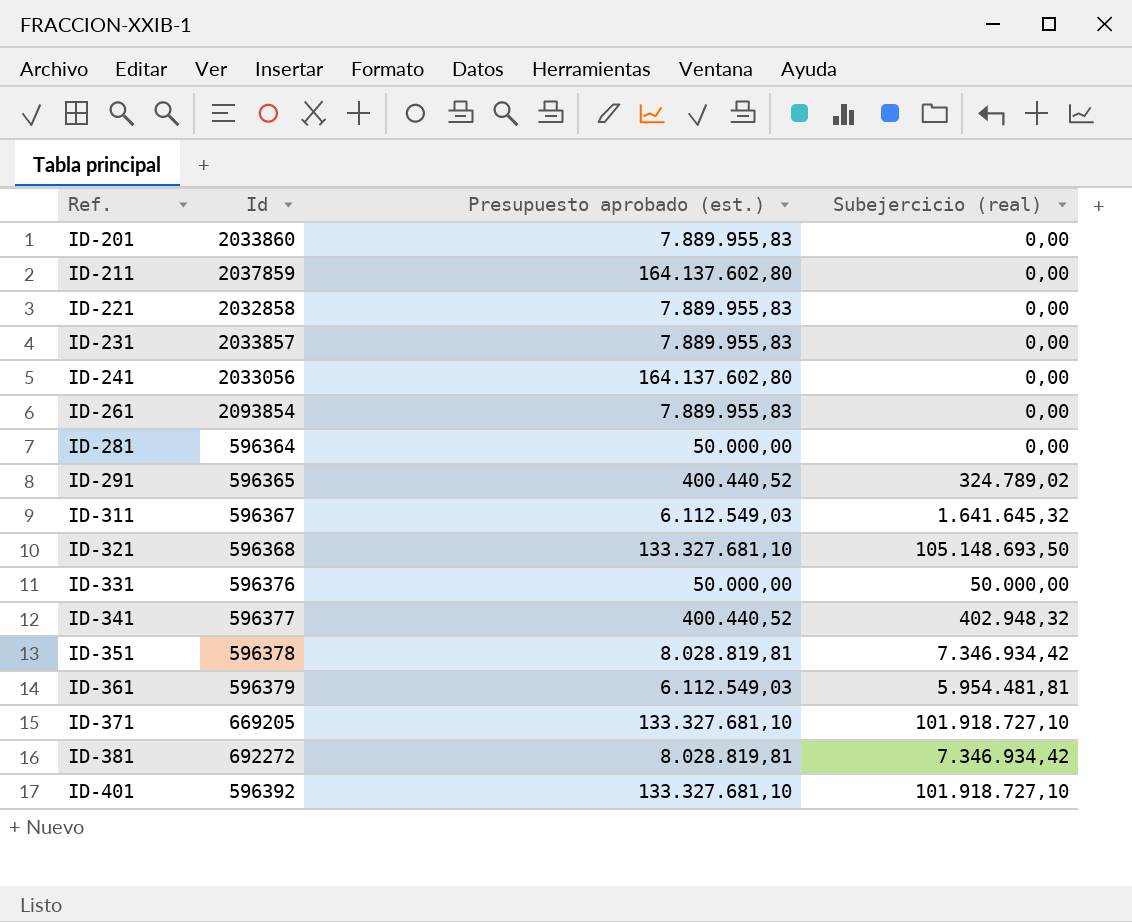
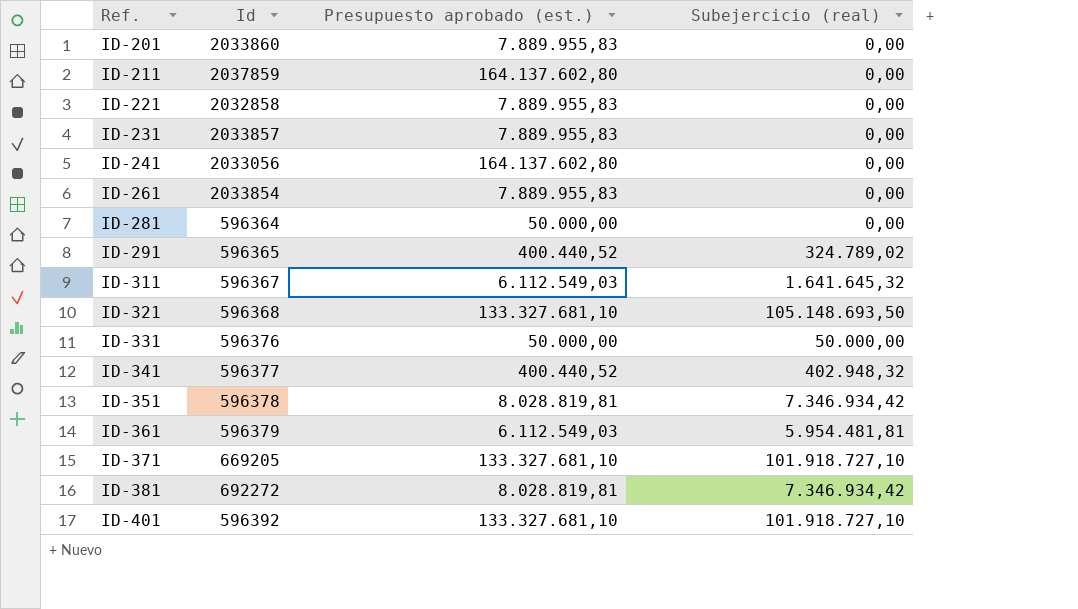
ID-261 | Id: 2093854 -> 2033854

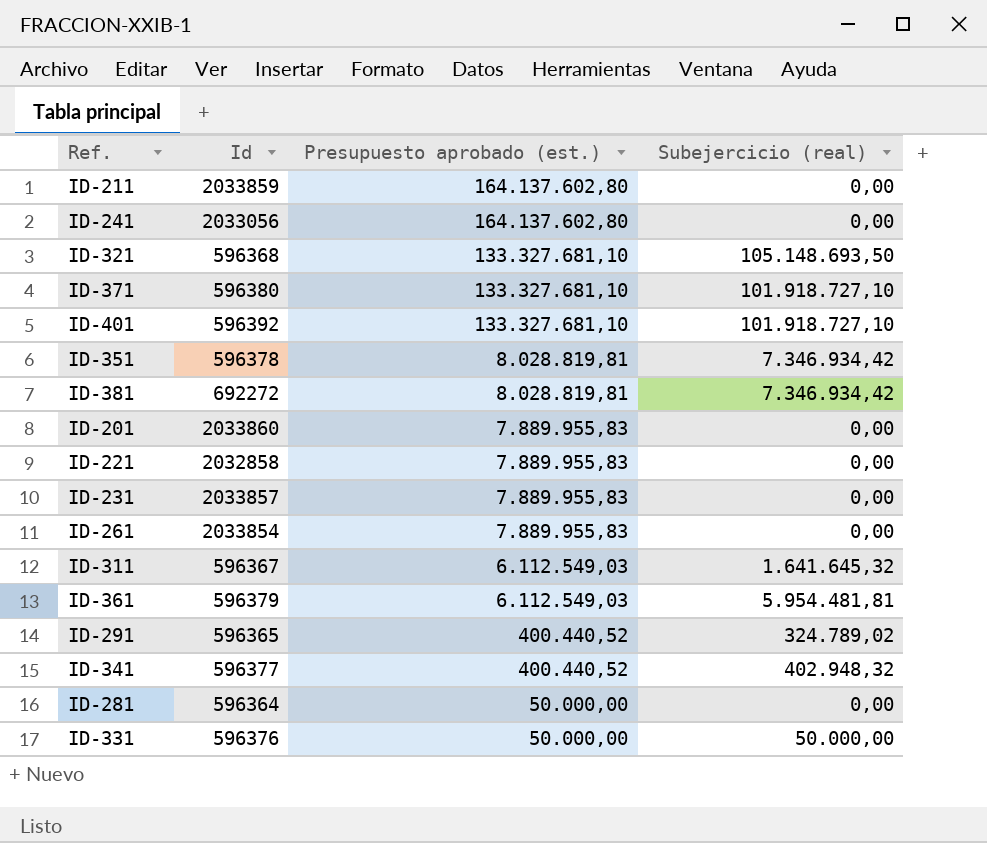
row order: Ref. ascending -> Presupuesto aprobado (est.) descending
ID-211 | Id: 2037859 -> 2033859
ID-371 | Id: 669205 -> 596380

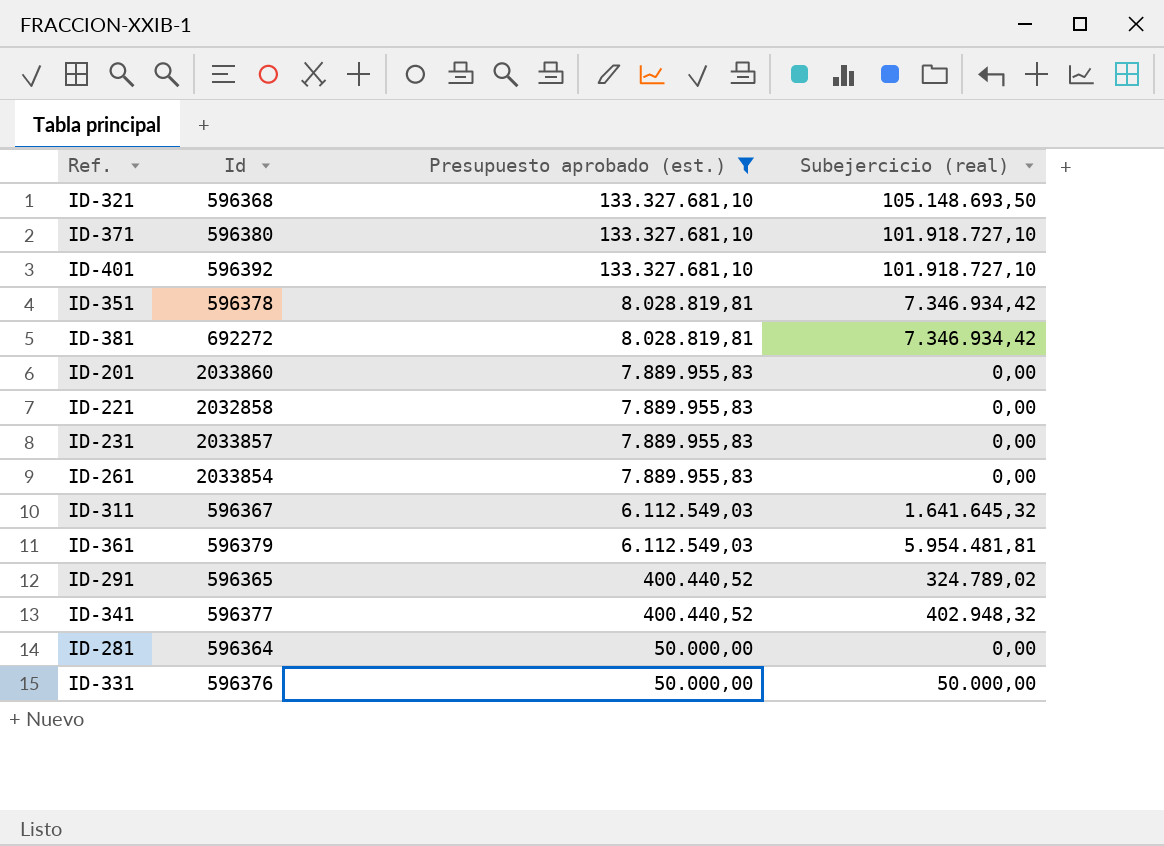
filter: none -> Presupuesto aprobado (est.) != 164.137.602,80

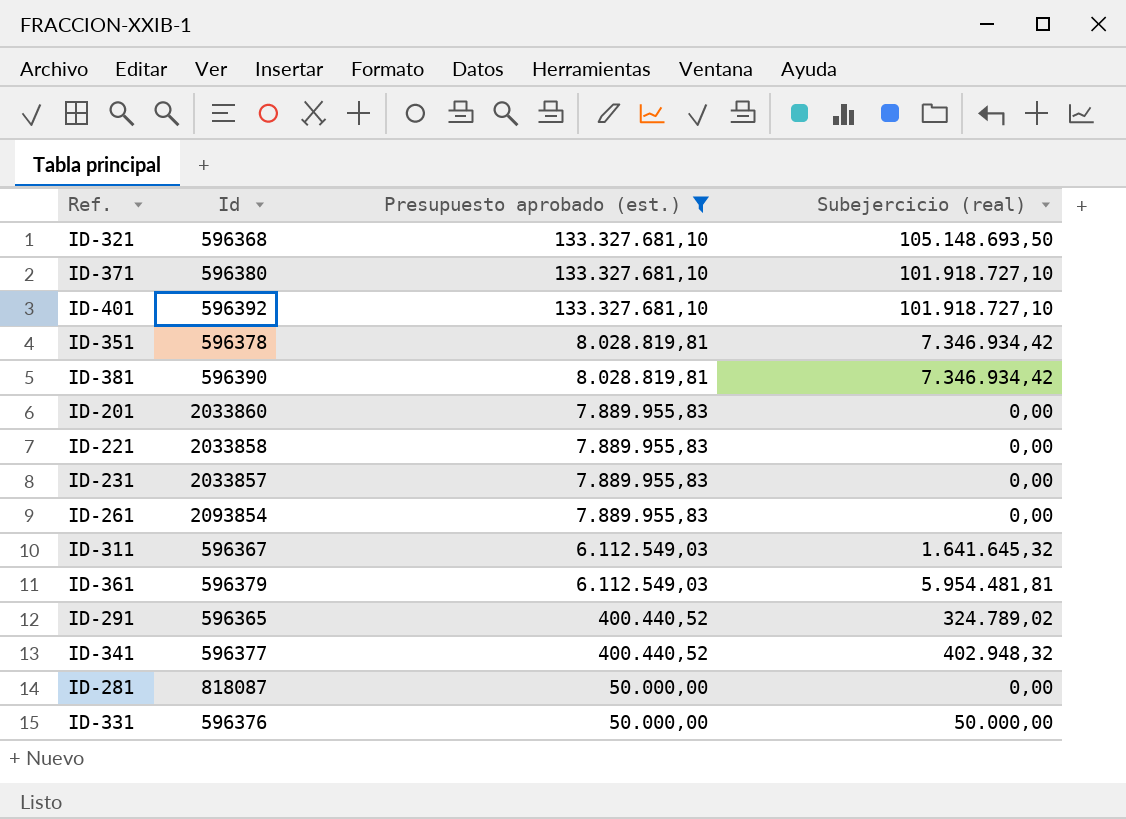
ID-381 | Id: 692272 -> 596390
ID-221 | Id: 2032858 -> 2033858
ID-261 | Id: 2033854 -> 2093854
ID-281 | Id: 596364 -> 818087

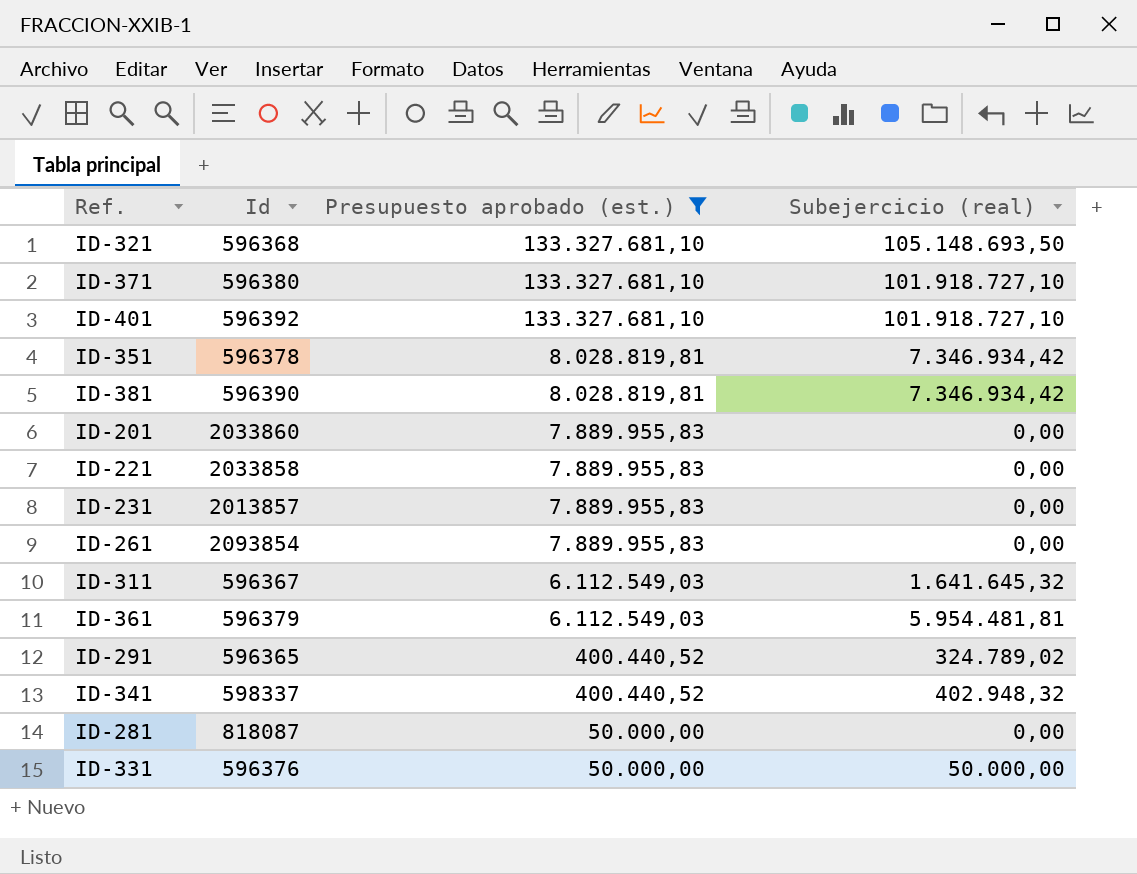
ID-231 | Id: 2033857 -> 2013857
ID-341 | Id: 596377 -> 598337

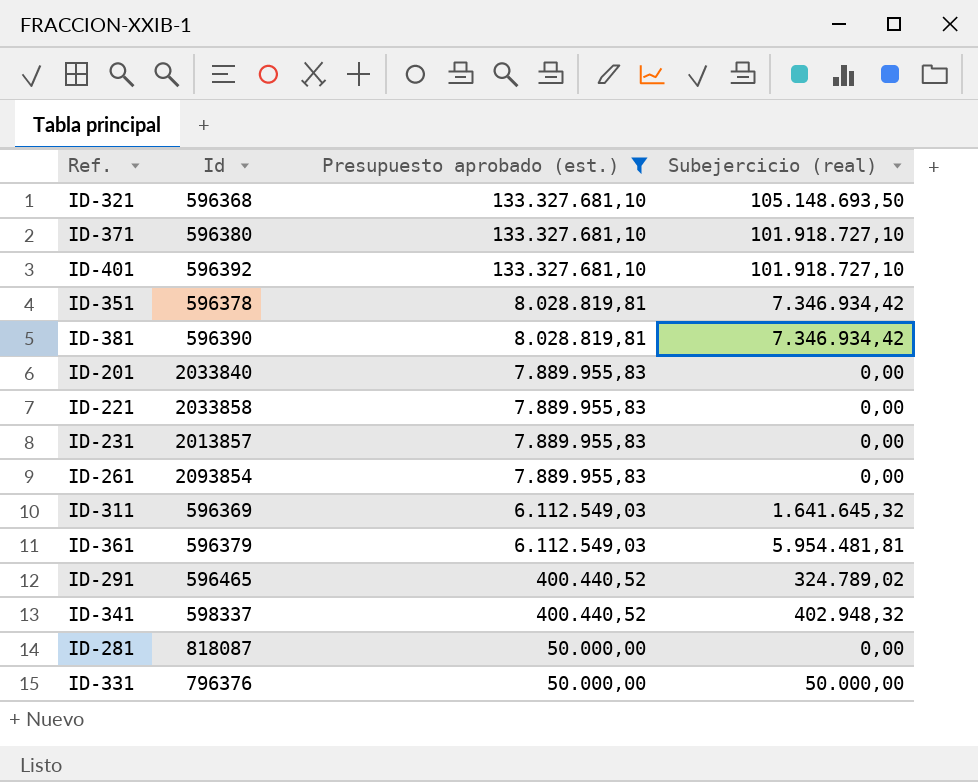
ID-201 | Id: 2033860 -> 2033840
ID-311 | Id: 596367 -> 596369
ID-291 | Id: 596365 -> 596465
ID-331 | Id: 596376 -> 796376

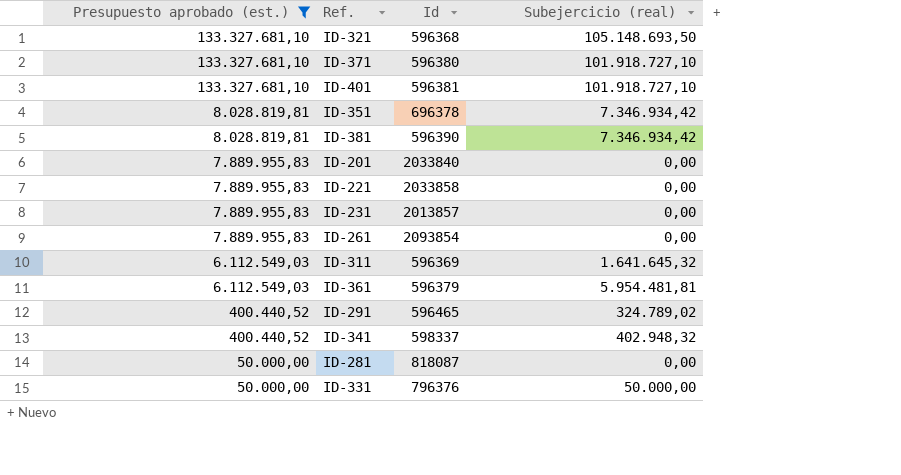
column Presupuesto aprobado (est.) | position: 3 -> 1
ID-401 | Id: 596392 -> 596381
ID-351 | Id: 596378 -> 696378

